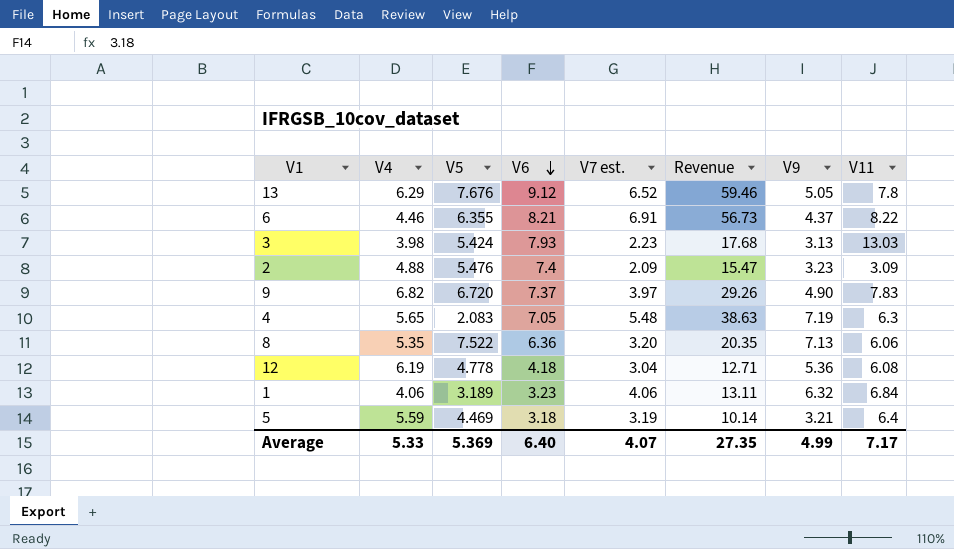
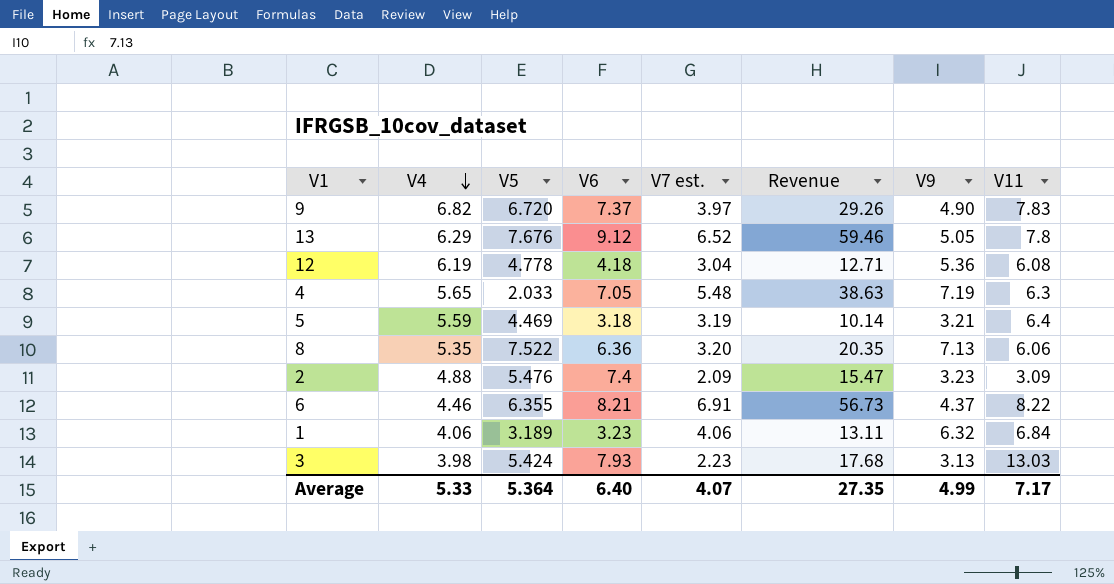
row order: V6 descending -> V4 descending
4 | V5: 2.083 -> 2.033
Average | V5: 5.369 -> 5.364

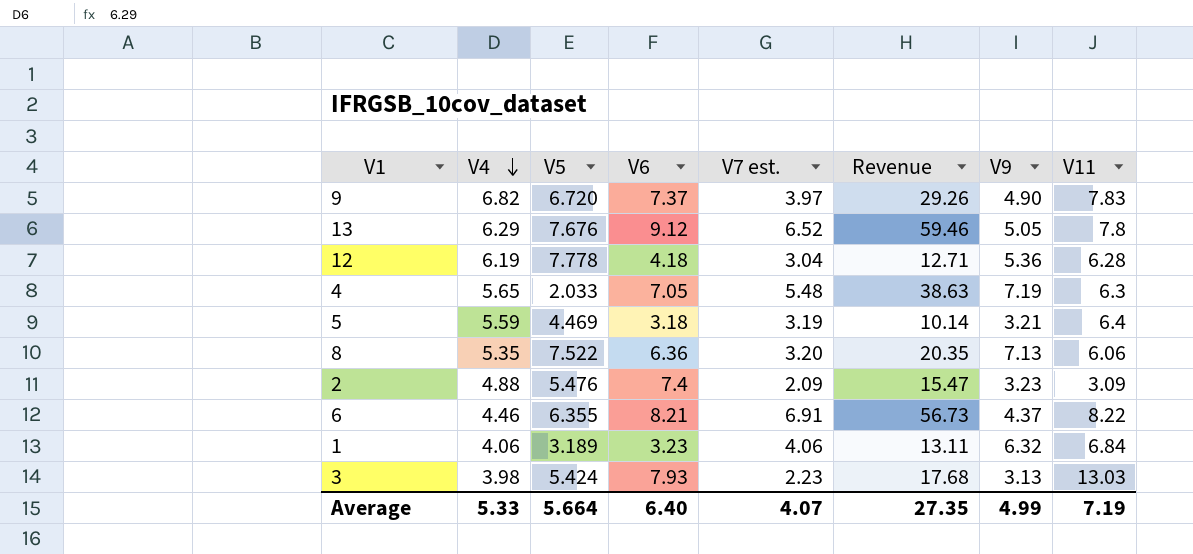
12 | V5: 4.778 -> 7.778
12 | V11: 6.08 -> 6.28
Average | V5: 5.364 -> 5.664
Average | V11: 7.17 -> 7.19

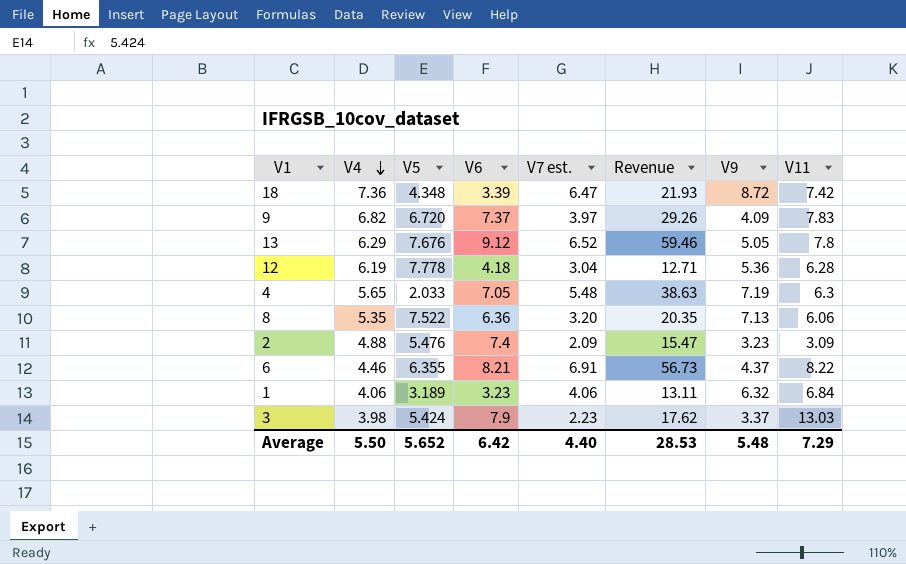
row 5: 5.59 | 4.469 | 3.18 | 3.19 | 10.14 | 3.21 | 6.4 -> none
row 18: none -> 7.36 | 4.348 | 3.39 | 6.47 | 21.93 | 8.72 | 7.42
9 | V9: 4.90 -> 4.09
3 | V6: 7.93 -> 7.9
3 | Revenue: 17.68 -> 17.62
3 | V9: 3.13 -> 3.37
Average | V4: 5.33 -> 5.50
Average | V5: 5.664 -> 5.652
Average | V6: 6.40 -> 6.42
Average | V7 est.: 4.07 -> 4.40
Average | Revenue: 27.35 -> 28.53
Average | V9: 4.99 -> 5.48
Average | V11: 7.19 -> 7.29

